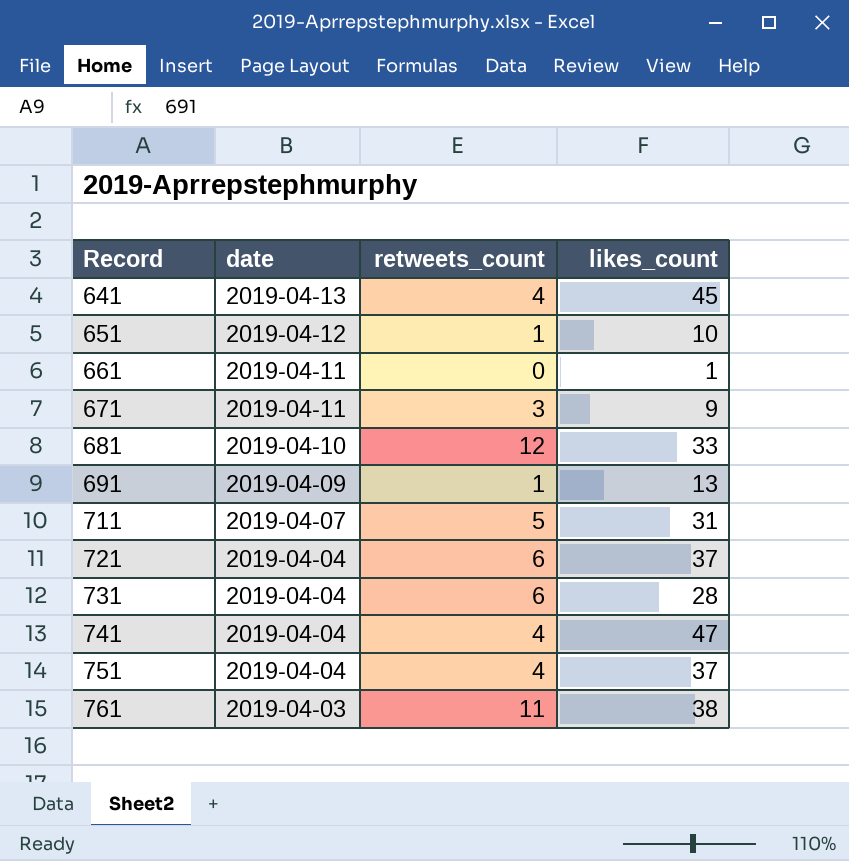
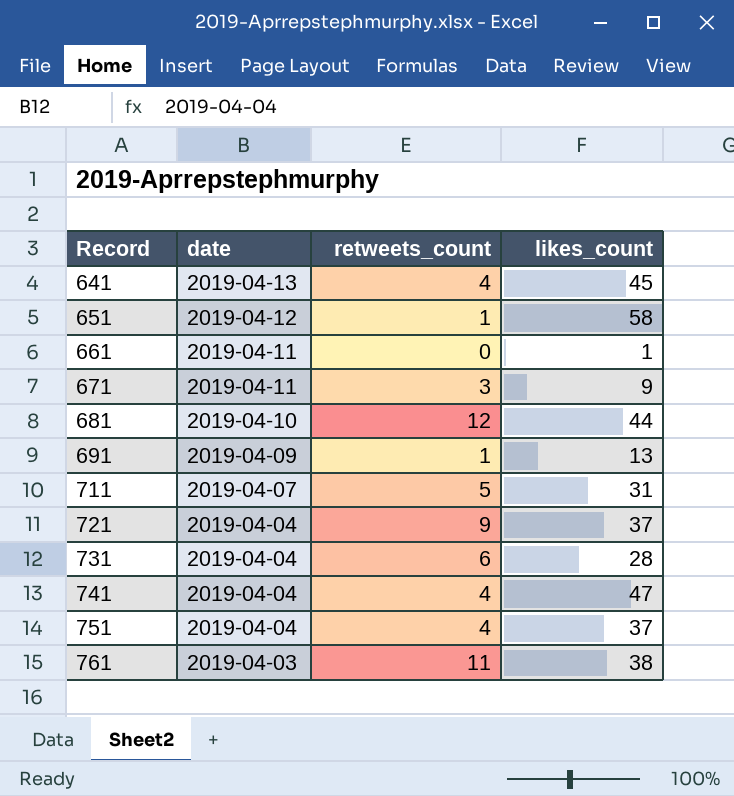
651 | likes_count: 10 -> 58
681 | likes_count: 33 -> 44
721 | retweets_count: 6 -> 9

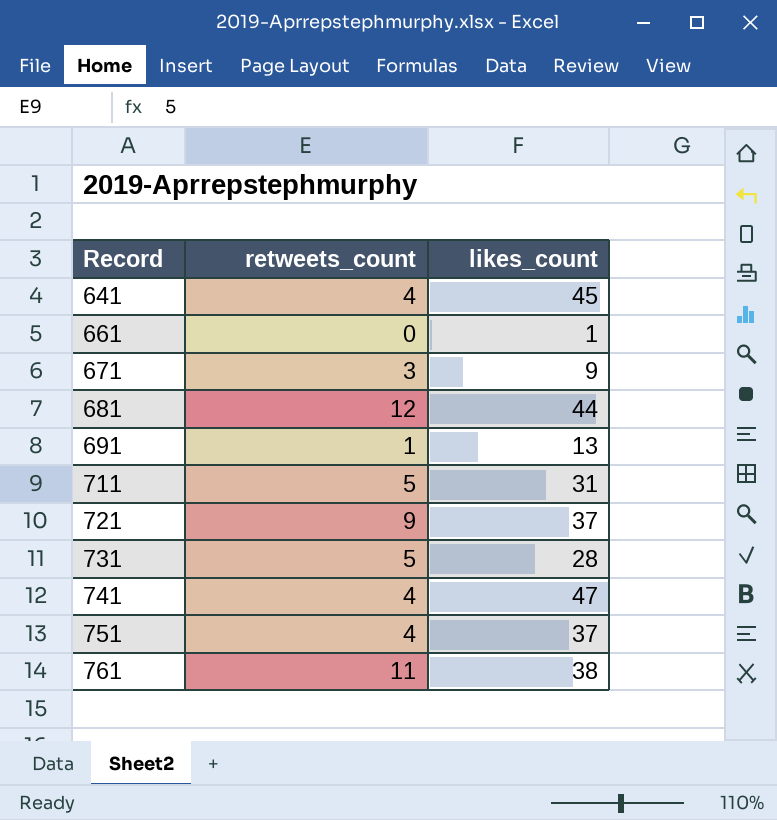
column date | position: 2 -> none
row 651: 2019-04-12 | 1 | 58 -> none
731 | retweets_count: 6 -> 5

